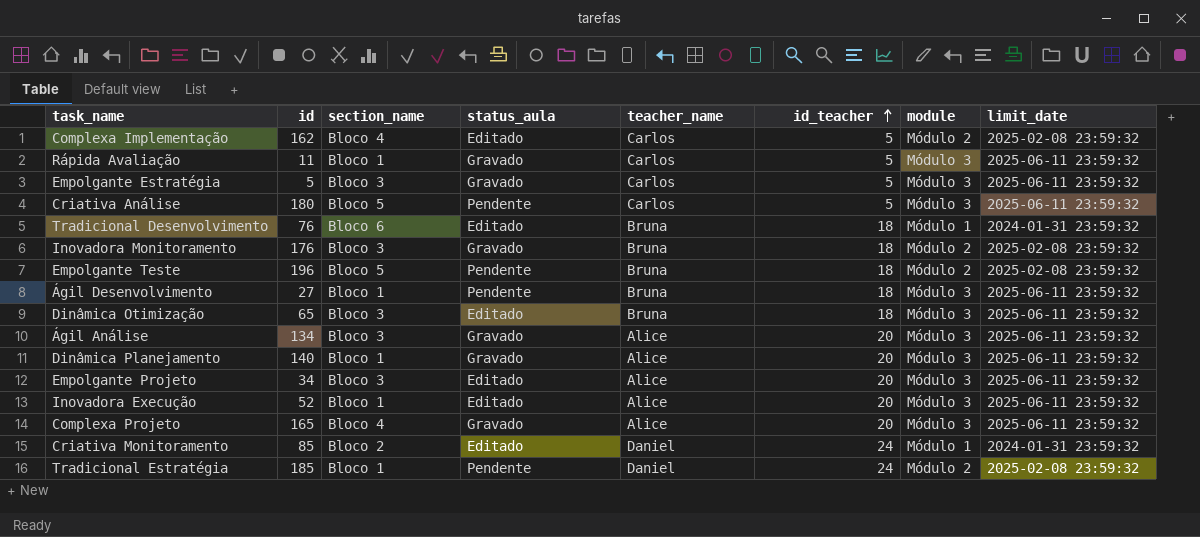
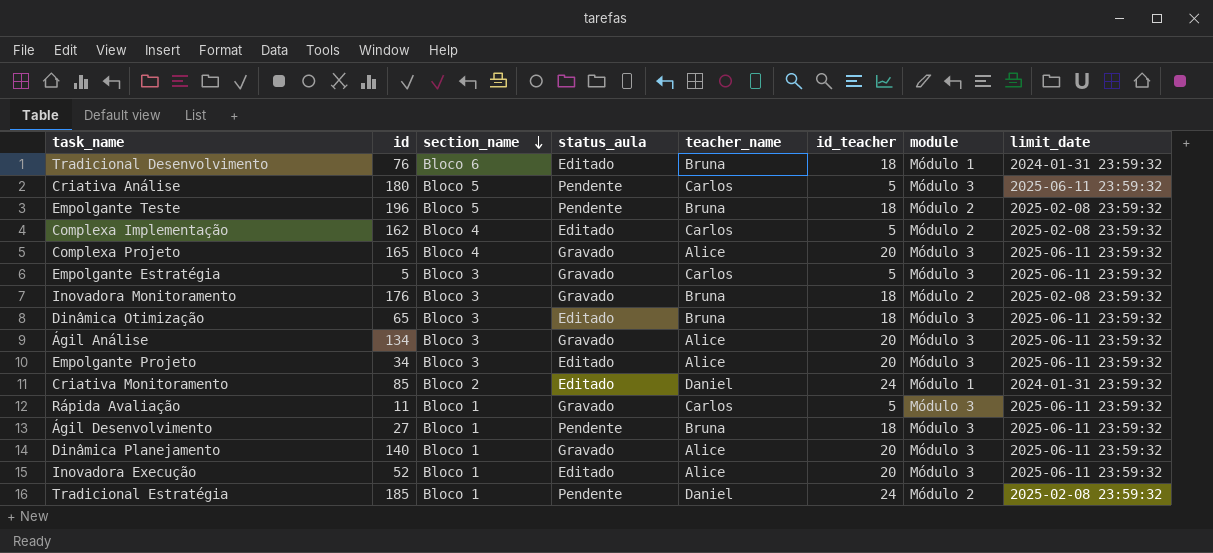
row order: id_teacher ascending -> section_name descending

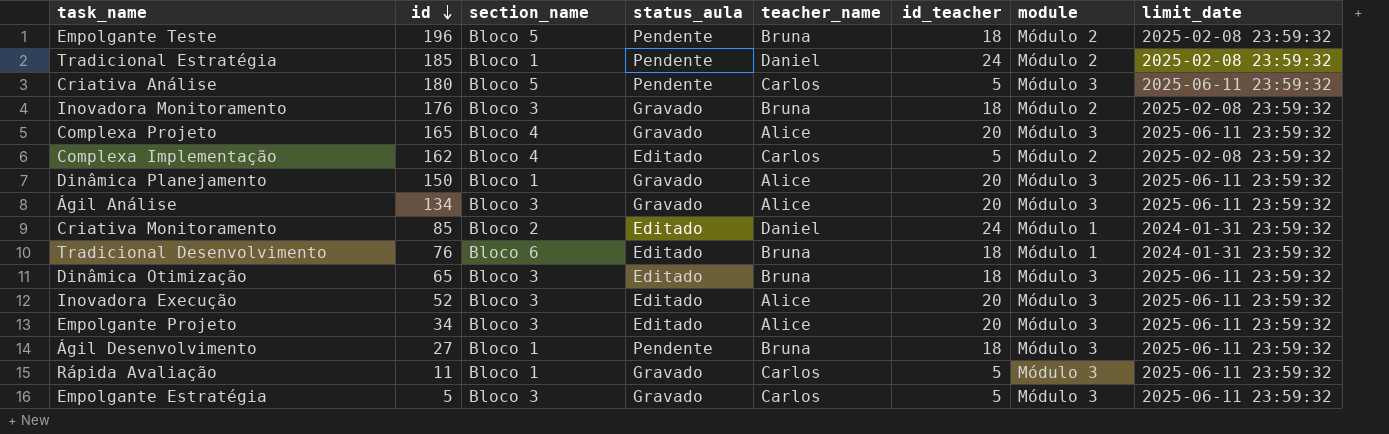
row order: section_name descending -> id descending
Dinâmica Planejamento | id: 140 -> 150
Inovadora Execução | section_name: Bloco 1 -> Bloco 3

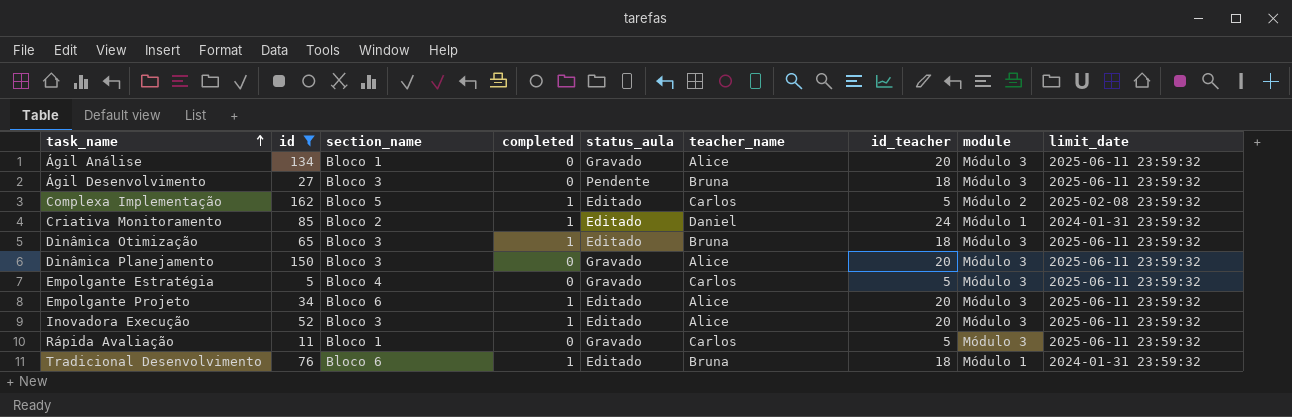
filter: none -> id <= 162
row order: id descending -> task_name ascending
column completed | position: none -> 4
Ágil Análise | section_name: Bloco 3 -> Bloco 1
Ágil Desenvolvimento | section_name: Bloco 1 -> Bloco 3
Complexa Implementação | section_name: Bloco 4 -> Bloco 5
Dinâmica Planejamento | section_name: Bloco 1 -> Bloco 3
Empolgante Estratégia | section_name: Bloco 3 -> Bloco 4
Empolgante Projeto | section_name: Bloco 3 -> Bloco 6

